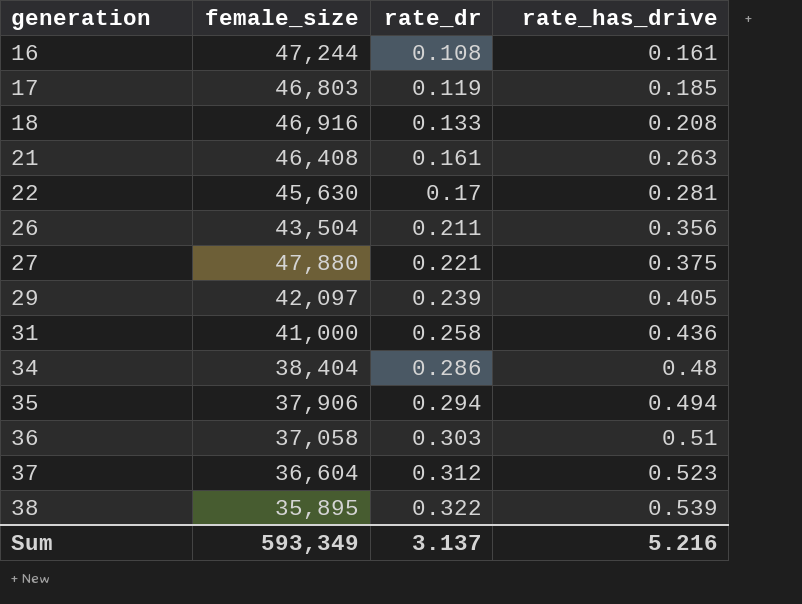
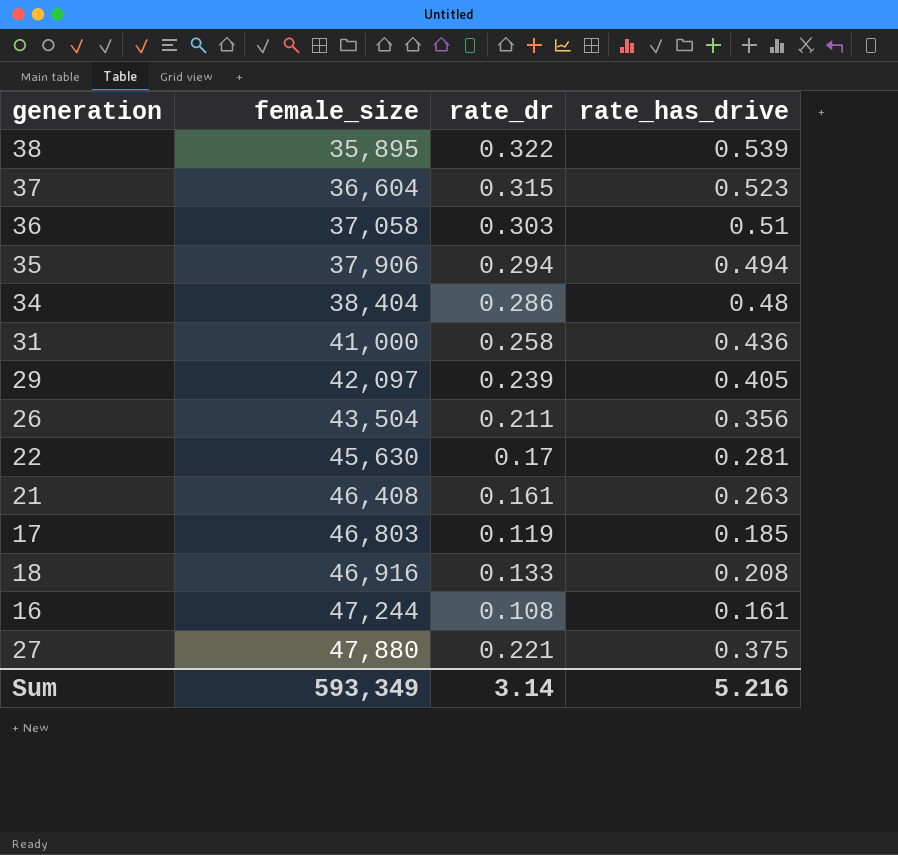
row order: generation ascending -> female_size ascending
37 | rate_dr: 0.312 -> 0.315
Sum | rate_dr: 3.137 -> 3.14

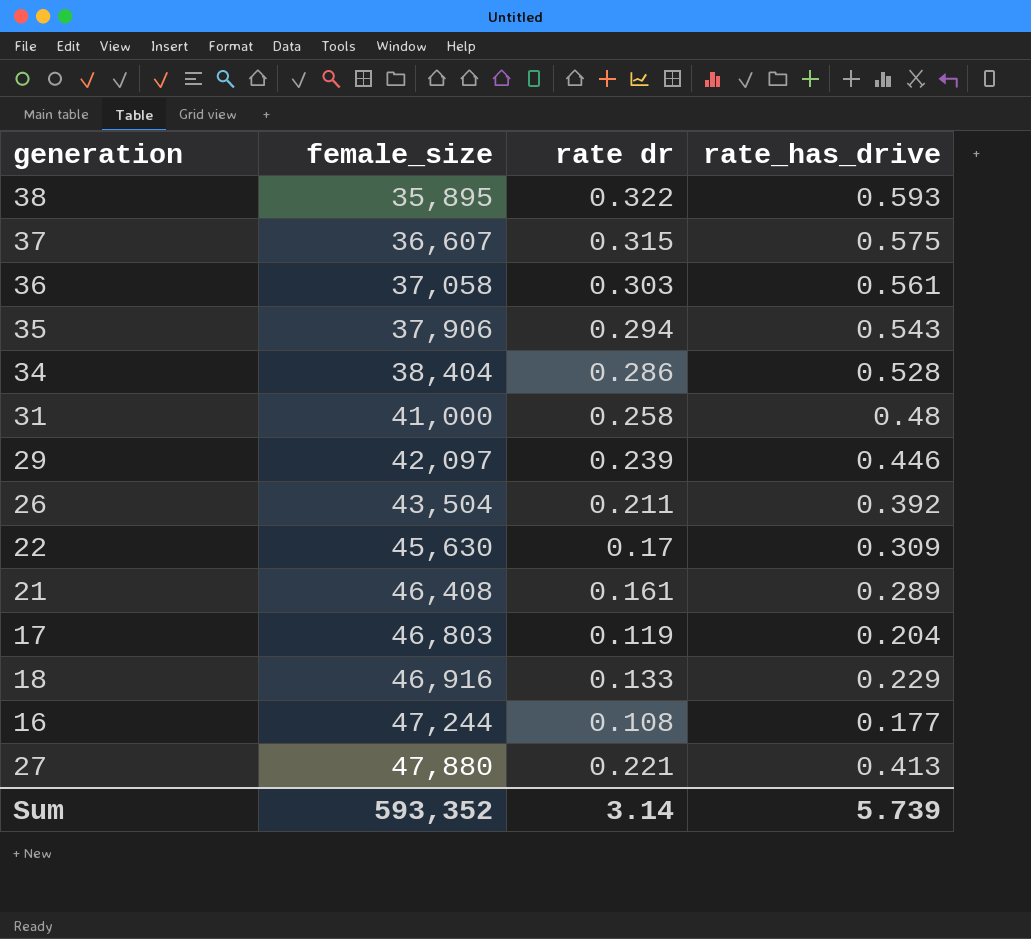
column name: rate_dr -> rate dr
38 | rate_has_drive: 0.539 -> 0.593
37 | female_size: 36,604 -> 36,607
37 | rate_has_drive: 0.523 -> 0.575
36 | rate_has_drive: 0.51 -> 0.561
35 | rate_has_drive: 0.494 -> 0.543
34 | rate_has_drive: 0.48 -> 0.528
31 | rate_has_drive: 0.436 -> 0.48
29 | rate_has_drive: 0.405 -> 0.446
26 | rate_has_drive: 0.356 -> 0.392
22 | rate_has_drive: 0.281 -> 0.309
21 | rate_has_drive: 0.263 -> 0.289
17 | rate_has_drive: 0.185 -> 0.204
18 | rate_has_drive: 0.208 -> 0.229
16 | rate_has_drive: 0.161 -> 0.177
27 | rate_has_drive: 0.375 -> 0.413
Sum | female_size: 593,349 -> 593,352
Sum | rate_has_drive: 5.216 -> 5.739

